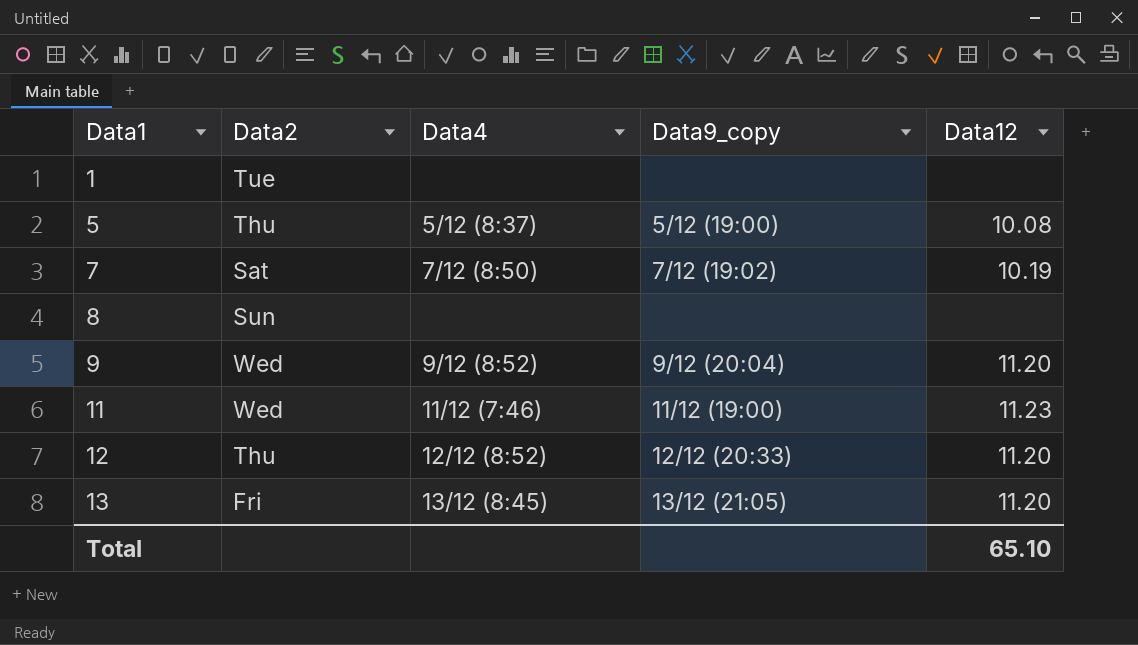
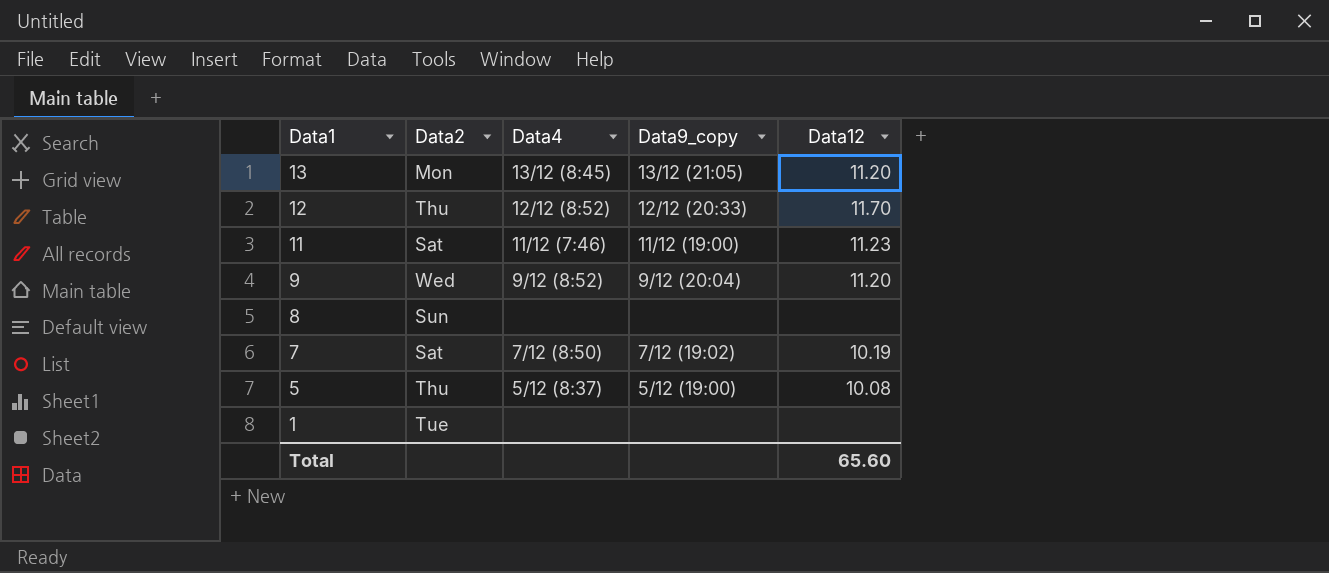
row order: Data1 ascending -> Data1 descending
13 | Data2: Fri -> Mon
12 | Data12: 11.20 -> 11.70
11 | Data2: Wed -> Sat
Total | Data12: 65.10 -> 65.60

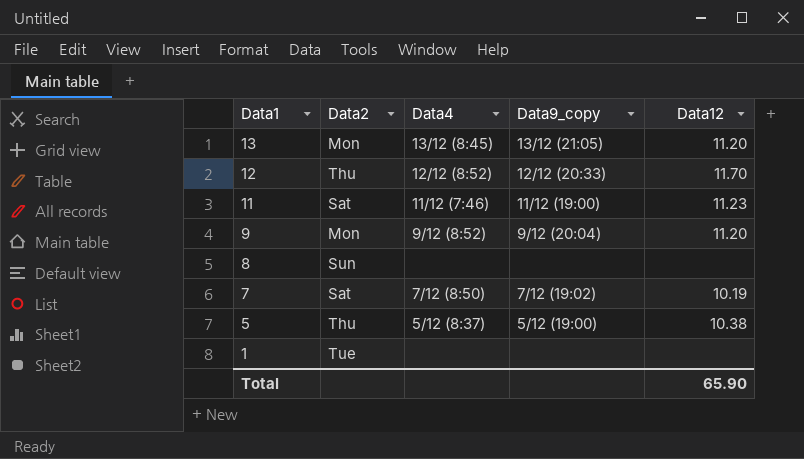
9 | Data2: Wed -> Mon
5 | Data12: 10.08 -> 10.38
Total | Data12: 65.60 -> 65.90

